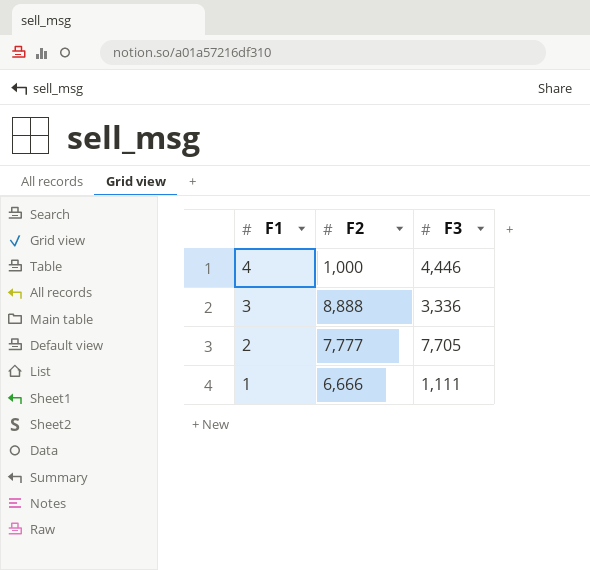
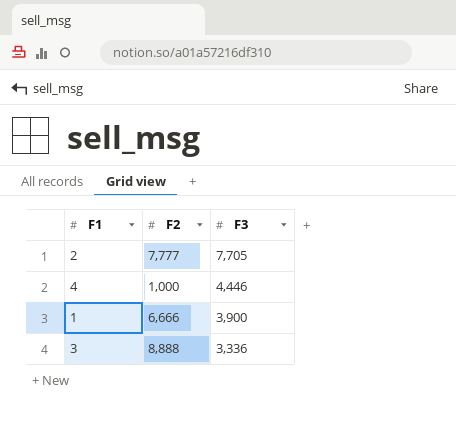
row order: F1 descending -> F3 descending
1 | F3: 1,111 -> 3,900

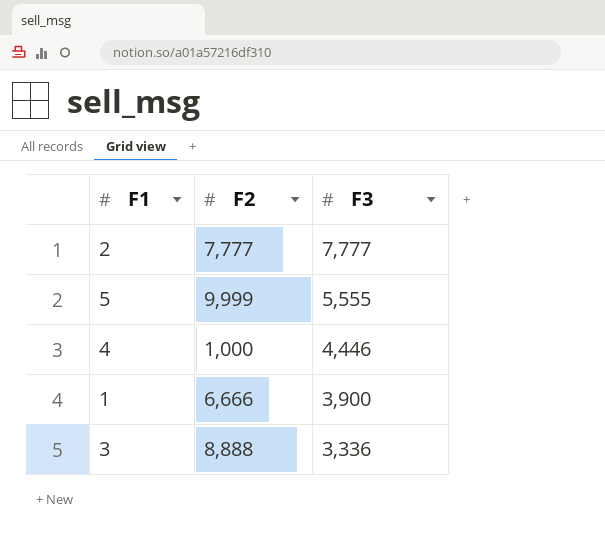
2 | F3: 7,705 -> 7,777
row 5: none -> 9,999 | 5,555

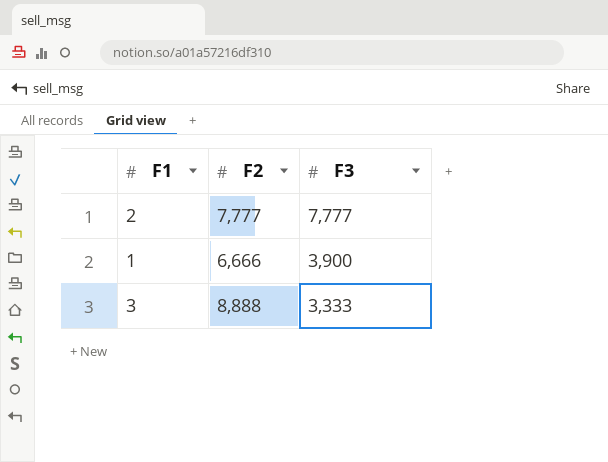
row 5: 9,999 | 5,555 -> none
row 4: 1,000 | 4,446 -> none
3 | F3: 3,336 -> 3,333

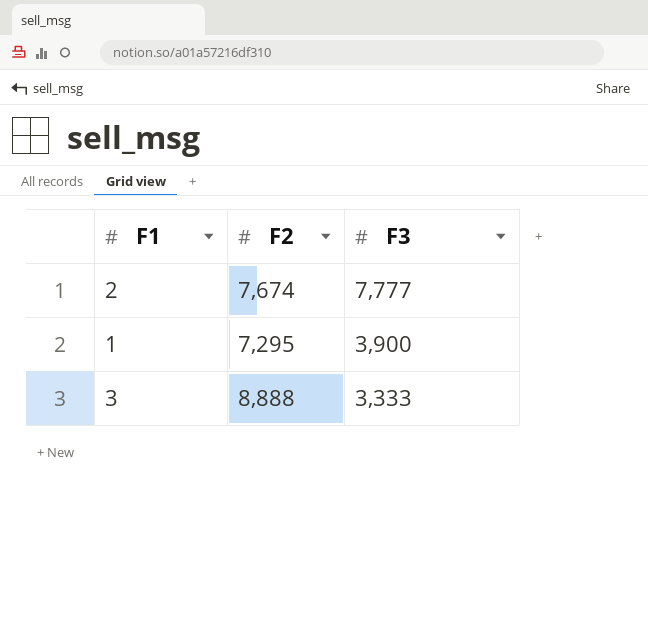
2 | F2: 7,777 -> 7,674
1 | F2: 6,666 -> 7,295

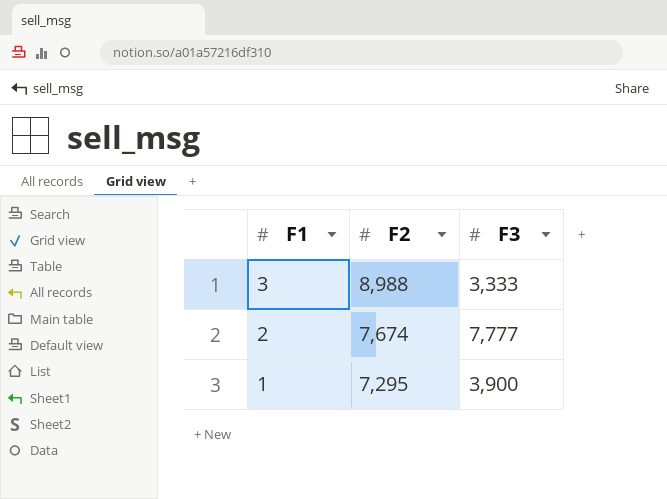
row order: F3 descending -> F1 descending
3 | F2: 8,888 -> 8,988

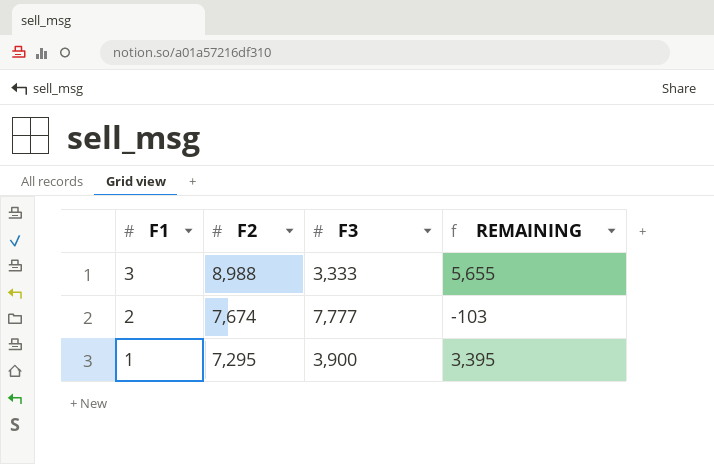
column REMAINING | formula: none -> [F2] - [F3]

